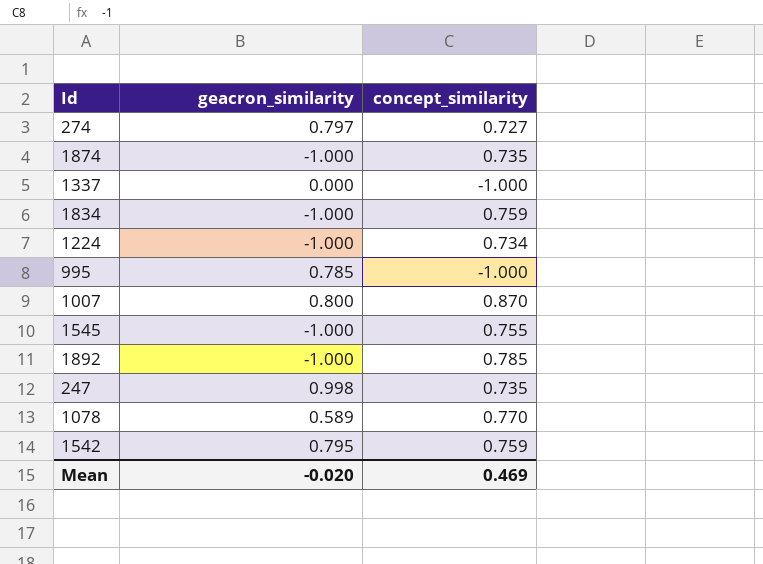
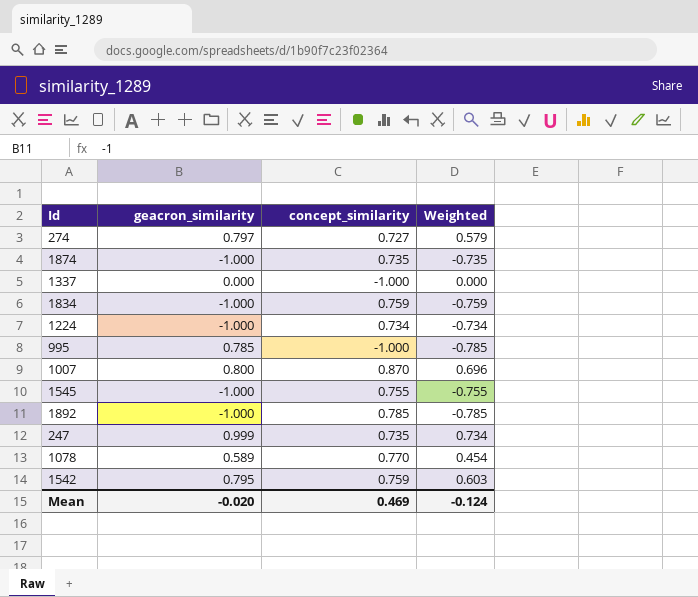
column Weighted | formula: none -> [geacron_similarity] * [concept_similarity]
247 | geacron_similarity: 0.998 -> 0.999

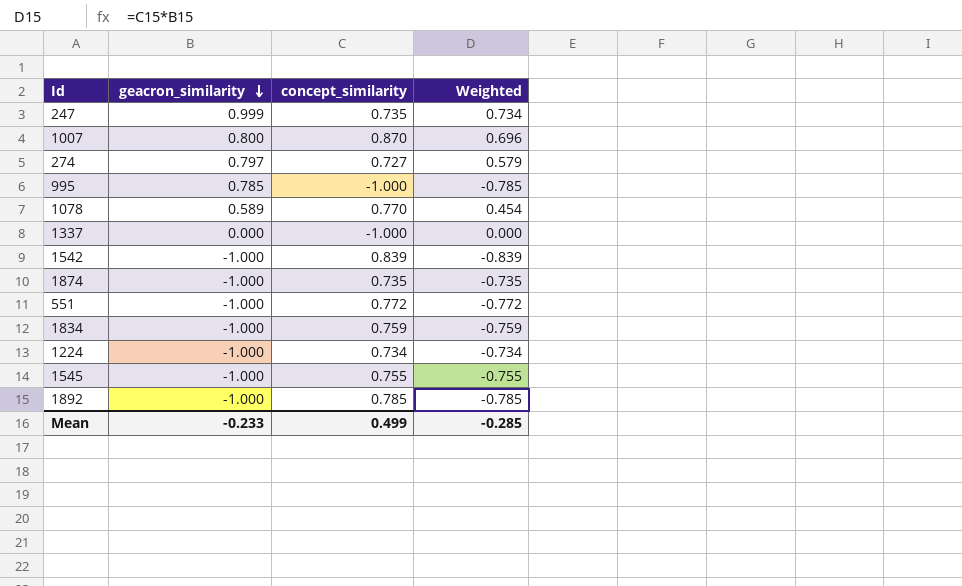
row order: none -> geacron_similarity descending
1542 | geacron_similarity: 0.795 -> -1.000
1542 | concept_similarity: 0.759 -> 0.839
1542 | Weighted: 0.603 -> -0.839
row 551: none -> -1.000 | 0.772 | -0.772
Mean | geacron_similarity: -0.020 -> -0.233
Mean | concept_similarity: 0.469 -> 0.499
Mean | Weighted: -0.124 -> -0.285

